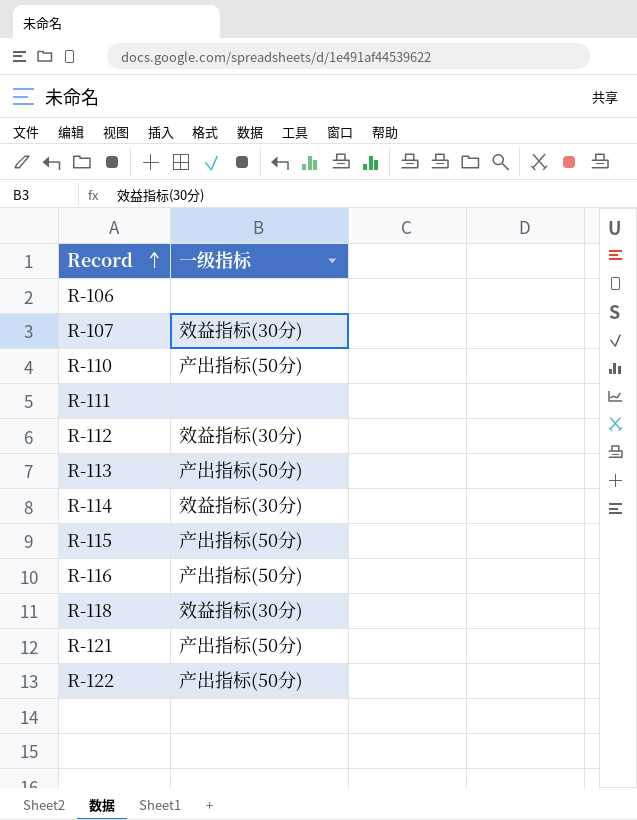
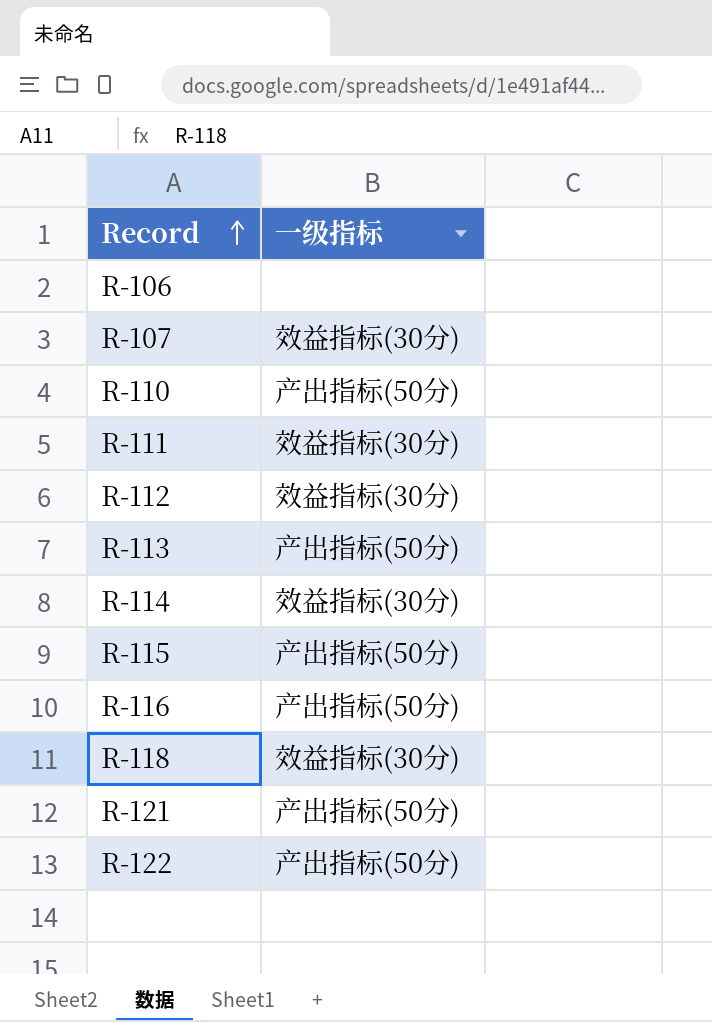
R-111 | 一级指标: none -> 效益指标(30分)

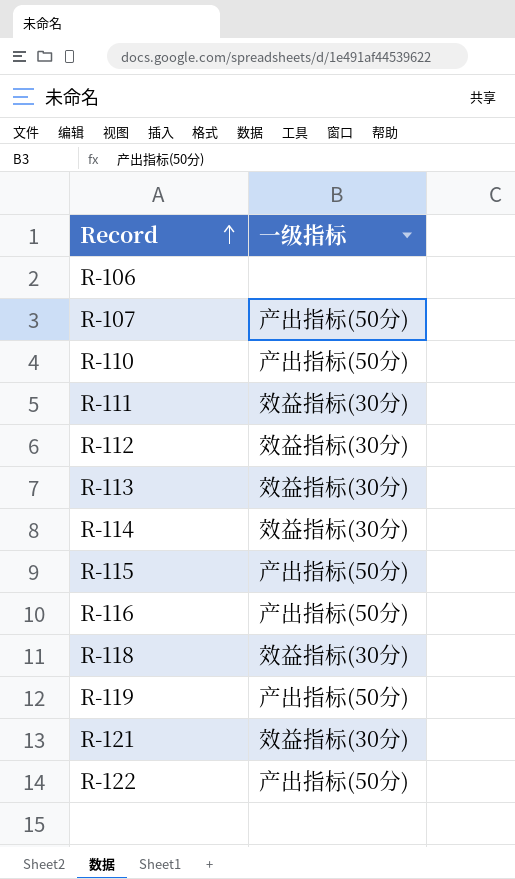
R-107 | 一级指标: 效益指标(30分) -> 产出指标(50分)
R-113 | 一级指标: 产出指标(50分) -> 效益指标(30分)
row R-119: none -> 产出指标(50分)
R-121 | 一级指标: 产出指标(50分) -> 效益指标(30分)

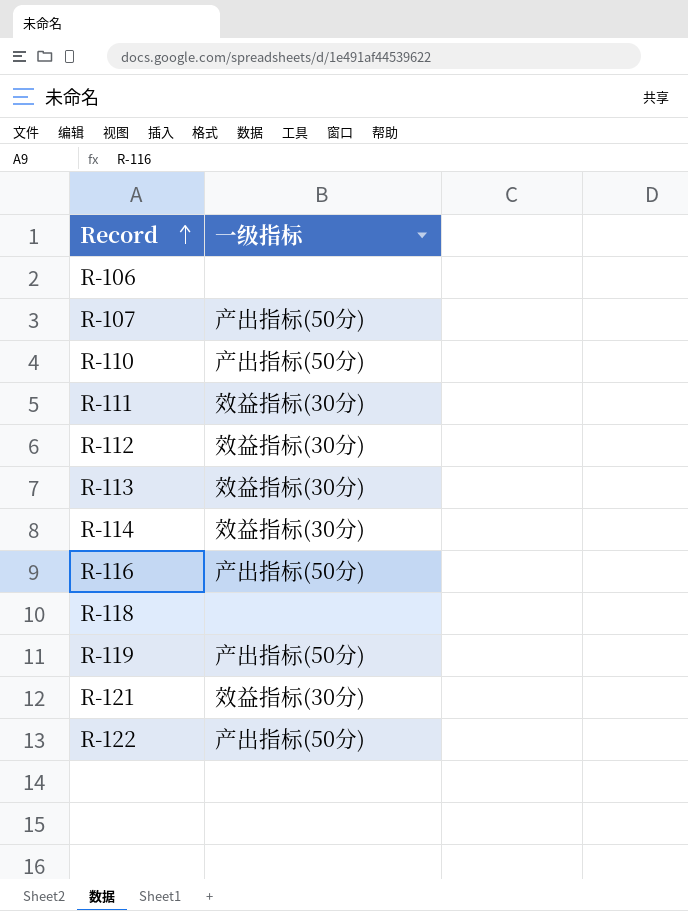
row R-115: 产出指标(50分) -> none
R-118 | 一级指标: 效益指标(30分) -> none

